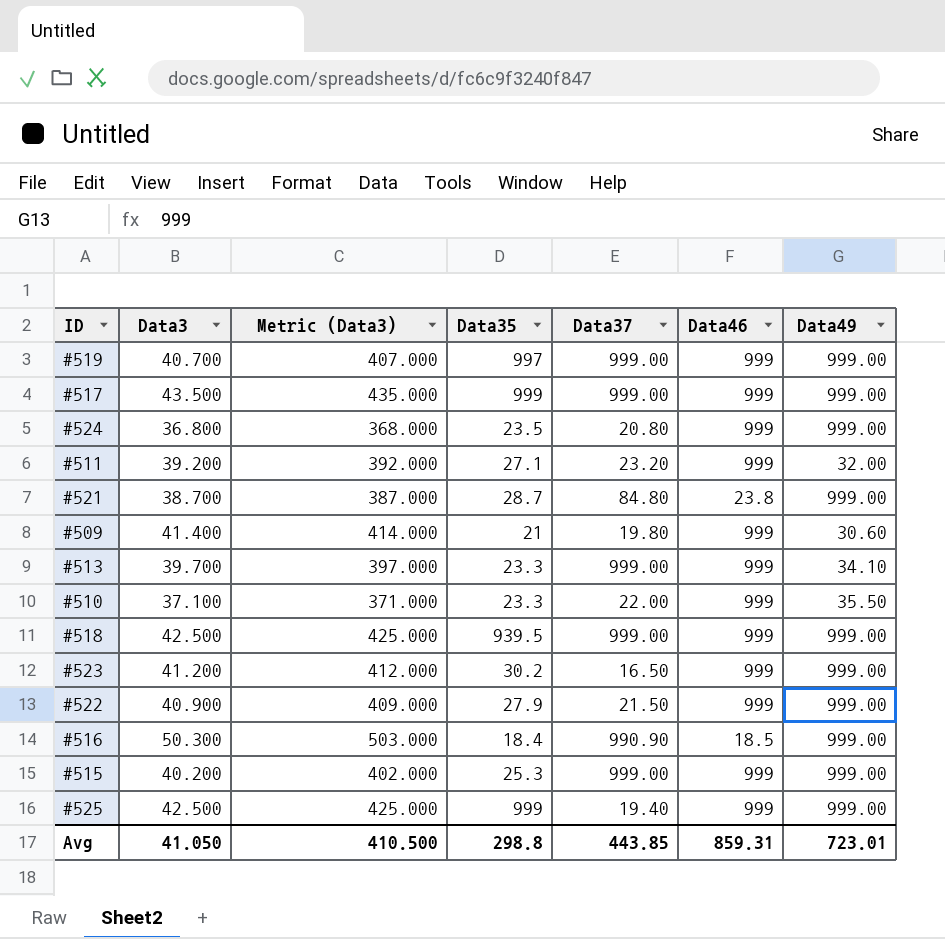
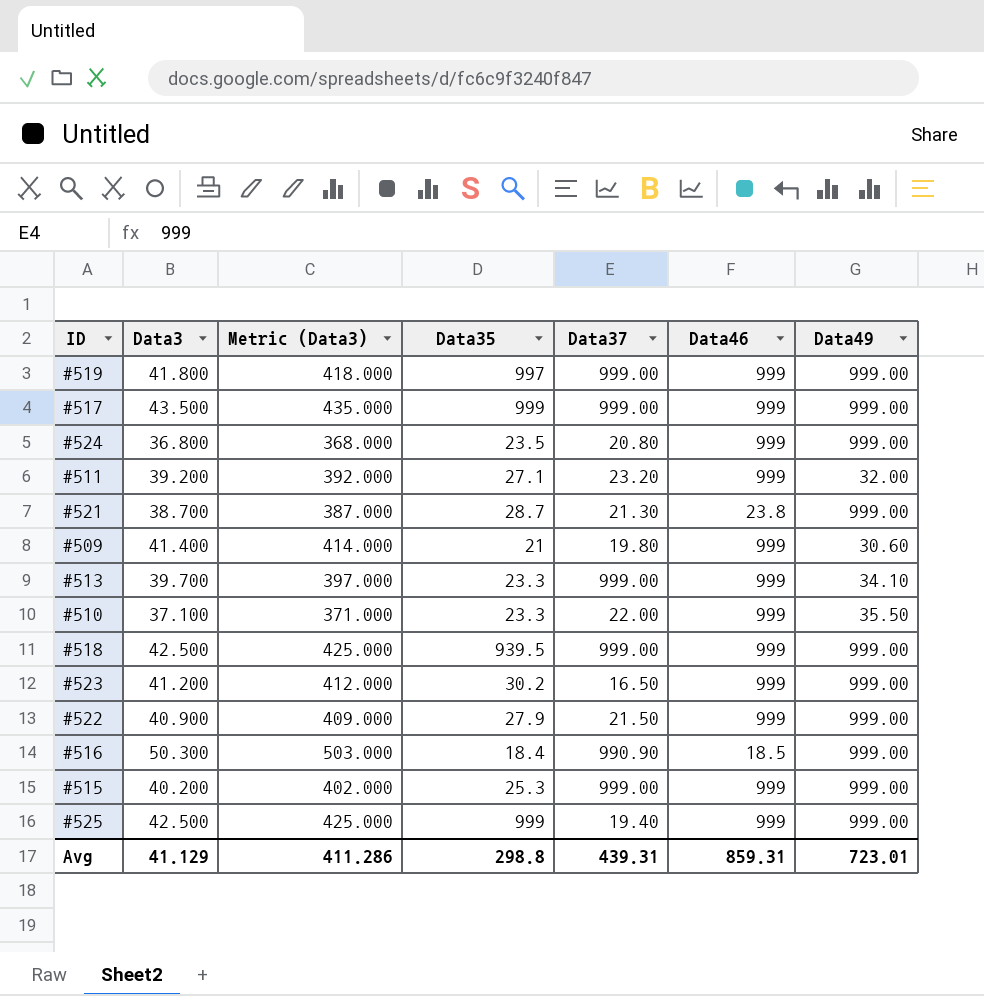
#519 | Data3: 40.700 -> 41.800
#519 | Metric (Data3): 407.000 -> 418.000
#521 | Data37: 84.80 -> 21.30
Avg | Data3: 41.050 -> 41.129
Avg | Metric (Data3): 410.500 -> 411.286
Avg | Data37: 443.85 -> 439.31

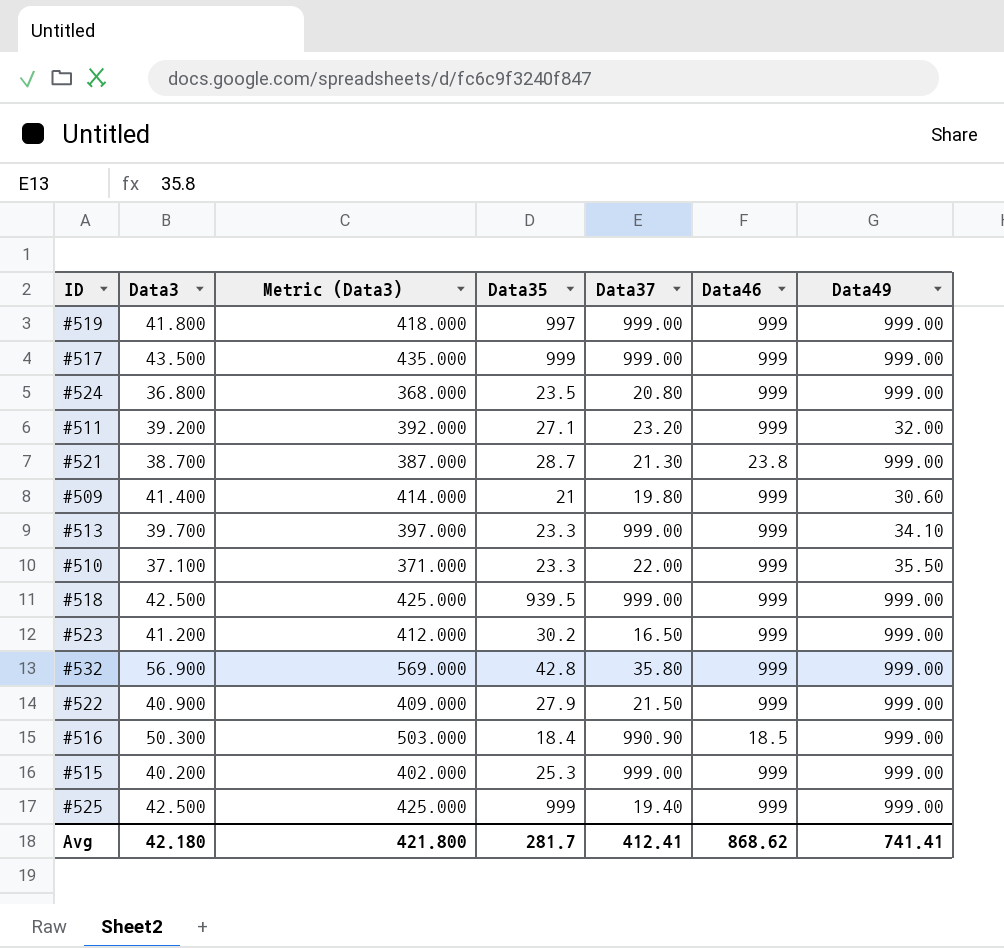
row #532: none -> 56.900 | 569.000 | 42.8 | 35.80 | 999 | 999.00
Avg | Data3: 41.129 -> 42.180
Avg | Metric (Data3): 411.286 -> 421.800
Avg | Data35: 298.8 -> 281.7
Avg | Data37: 439.31 -> 412.41
Avg | Data46: 859.31 -> 868.62
Avg | Data49: 723.01 -> 741.41

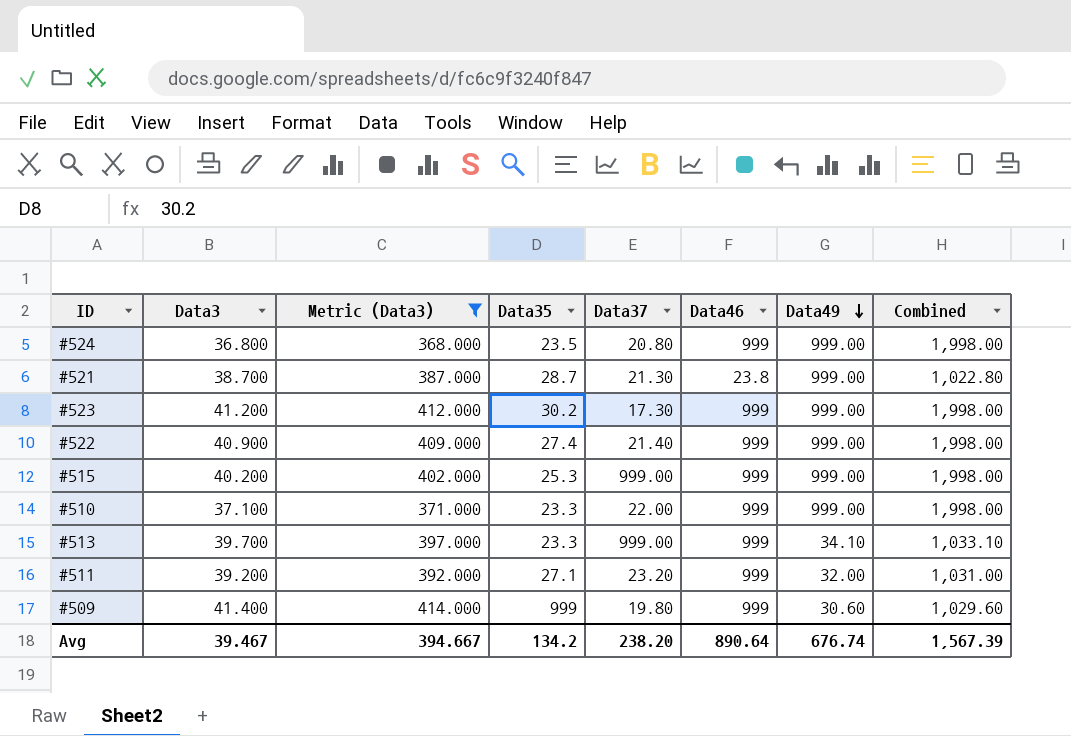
filter: none -> Metric (Data3) <= 414.000
row order: none -> Data49 descending
column Combined | formula: none -> [Data46] + [Data49]
#523 | Data37: 16.50 -> 17.30
#522 | Data35: 27.9 -> 27.4
#522 | Data37: 21.50 -> 21.40
#510 | Data49: 35.50 -> 999.00
#509 | Data35: 21 -> 999
Avg | Data3: 42.180 -> 39.467
Avg | Metric (Data3): 421.800 -> 394.667
Avg | Data35: 281.7 -> 134.2
Avg | Data37: 412.41 -> 238.20
Avg | Data46: 868.62 -> 890.64
Avg | Data49: 741.41 -> 676.74

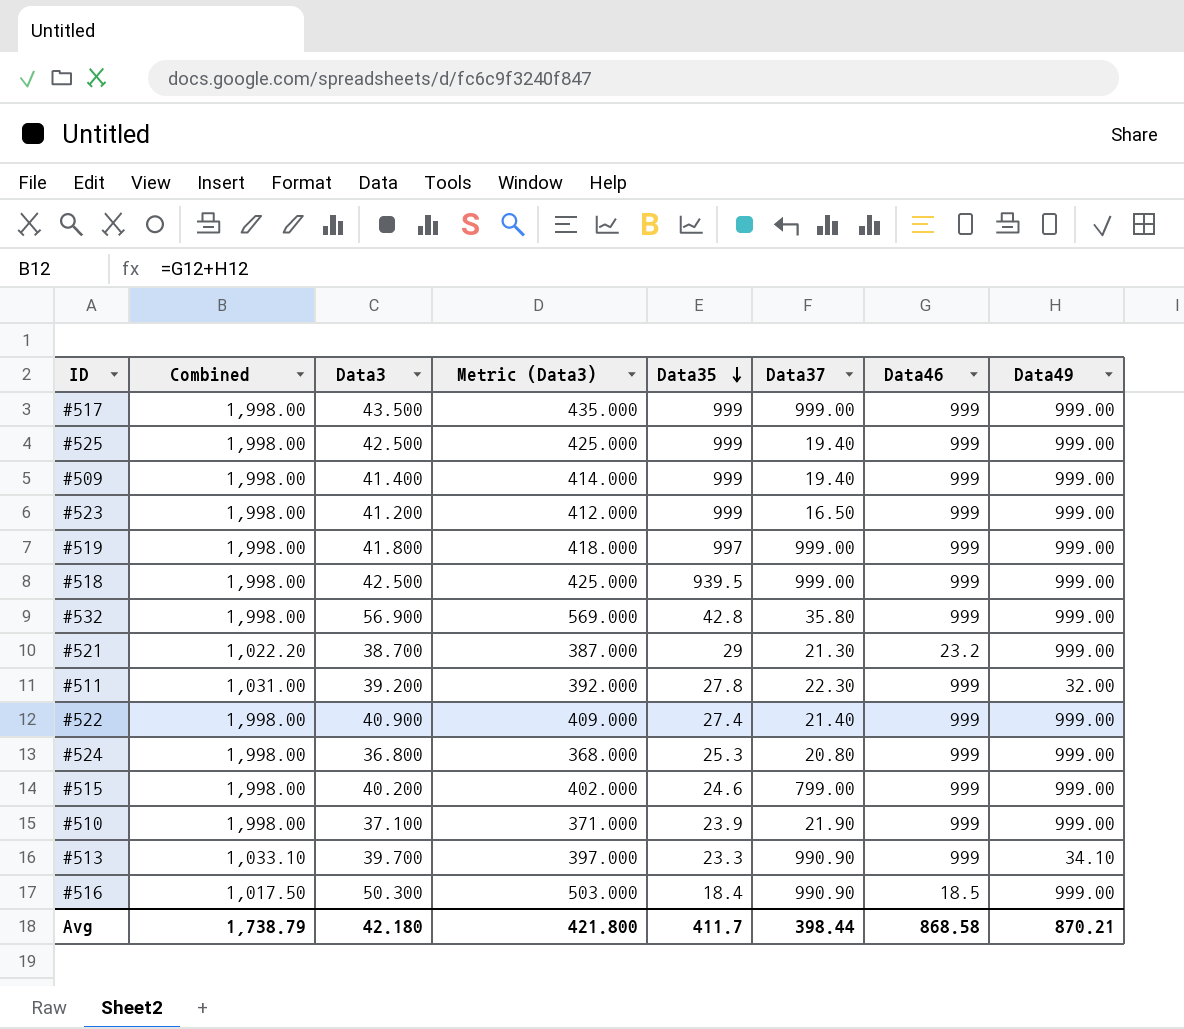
filter: Metric (Data3) <= 414.000 -> none
row order: Data49 descending -> Data35 descending
column Combined | position: 8 -> 2
#509 | Combined: 1,029.60 -> 1,998.00
#509 | Data37: 19.80 -> 19.40
#509 | Data49: 30.60 -> 999.00
#523 | Data35: 30.2 -> 999
#523 | Data37: 17.30 -> 16.50
#521 | Combined: 1,022.80 -> 1,022.20
#521 | Data35: 28.7 -> 29
#521 | Data46: 23.8 -> 23.2
#511 | Data35: 27.1 -> 27.8
#511 | Data37: 23.20 -> 22.30
#524 | Data35: 23.5 -> 25.3
#515 | Data35: 25.3 -> 24.6
#515 | Data37: 999.00 -> 799.00
#510 | Data35: 23.3 -> 23.9
#510 | Data37: 22.00 -> 21.90
#513 | Data37: 999.00 -> 990.90
Avg | Combined: 1,567.39 -> 1,738.79
Avg | Data3: 39.467 -> 42.180
Avg | Metric (Data3): 394.667 -> 421.800
Avg | Data35: 134.2 -> 411.7
Avg | Data37: 238.20 -> 398.44
Avg | Data46: 890.64 -> 868.58
Avg | Data49: 676.74 -> 870.21

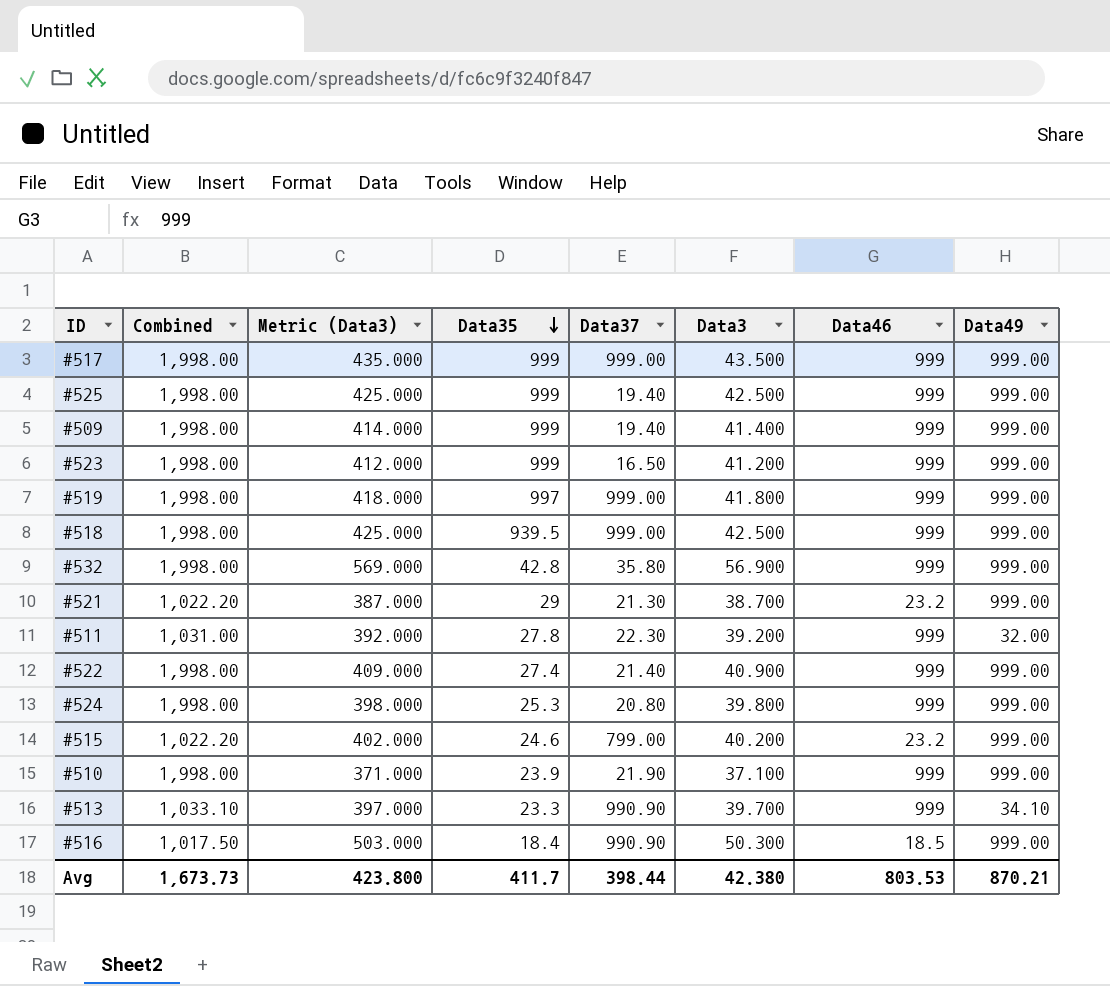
column Data3 | position: 3 -> 6
#524 | Metric (Data3): 368.000 -> 398.000
#524 | Data3: 36.800 -> 39.800
#515 | Combined: 1,998.00 -> 1,022.20
#515 | Data46: 999 -> 23.2
Avg | Combined: 1,738.79 -> 1,673.73
Avg | Metric (Data3): 421.800 -> 423.800
Avg | Data3: 42.180 -> 42.380
Avg | Data46: 868.58 -> 803.53

